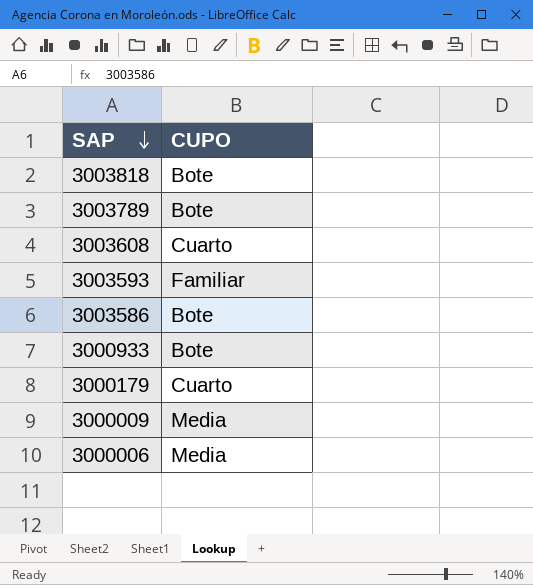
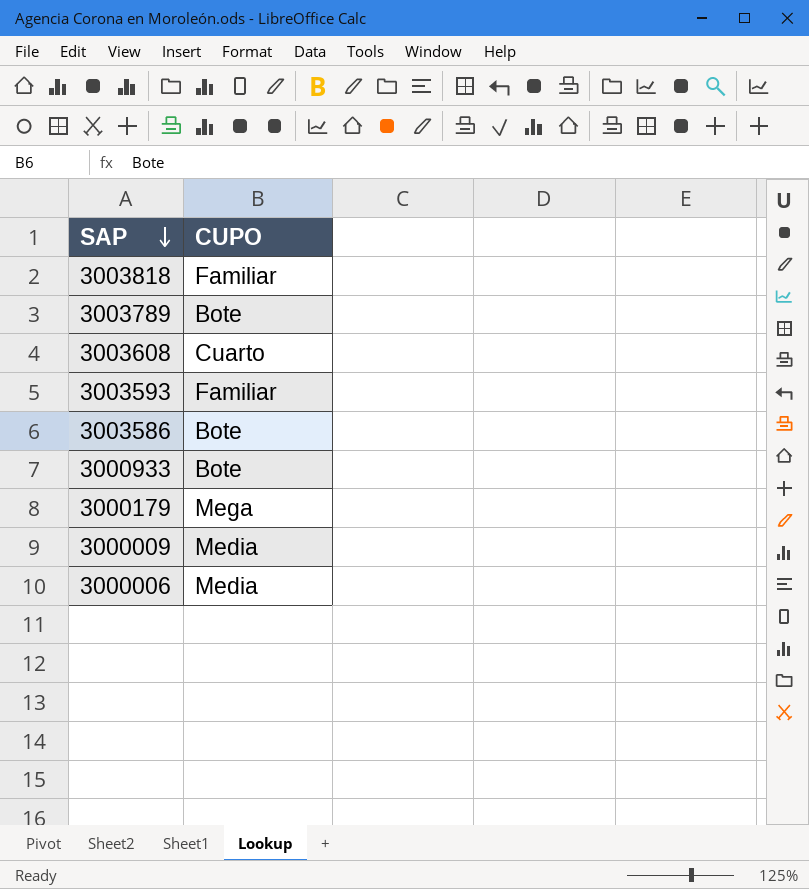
3003818 | CUPO: Bote -> Familiar
3000179 | CUPO: Cuarto -> Mega

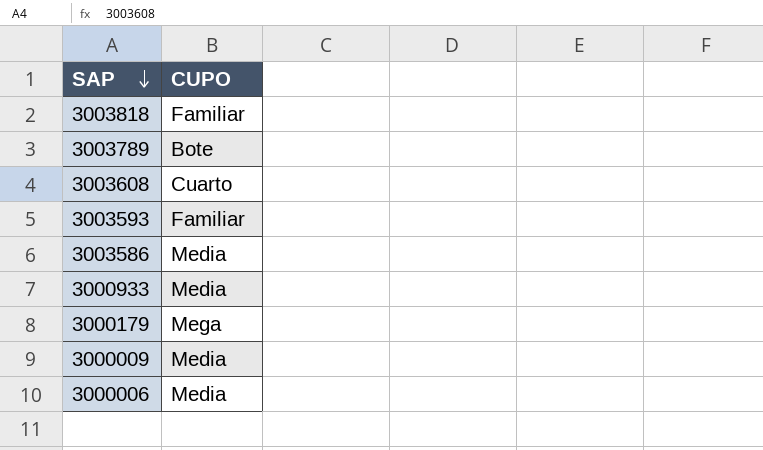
3003586 | CUPO: Bote -> Media
3000933 | CUPO: Bote -> Media

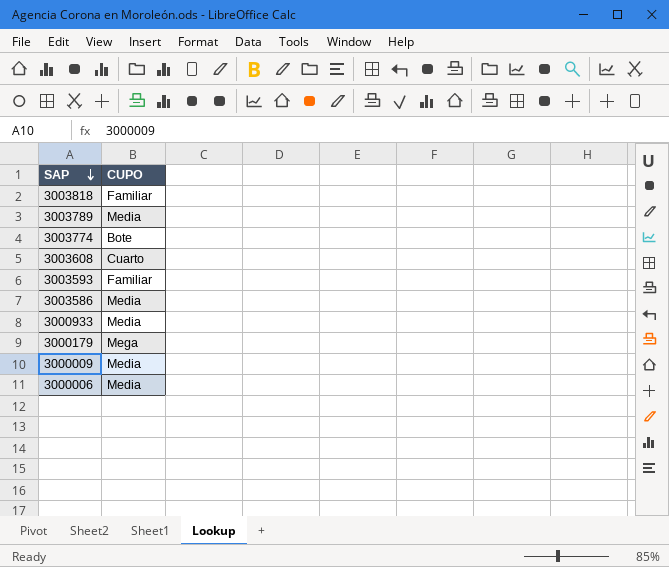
3003789 | CUPO: Bote -> Media
row 3003774: none -> Bote

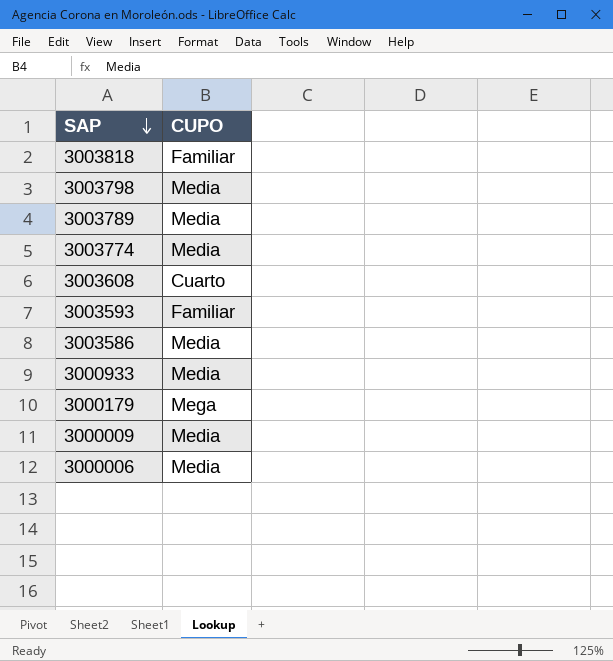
row 3003798: none -> Media
3003774 | CUPO: Bote -> Media

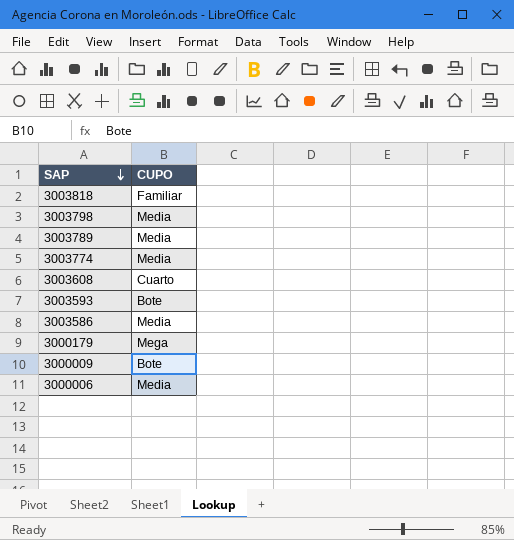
row 3000933: Media -> none
3003593 | CUPO: Familiar -> Bote
3000009 | CUPO: Media -> Bote

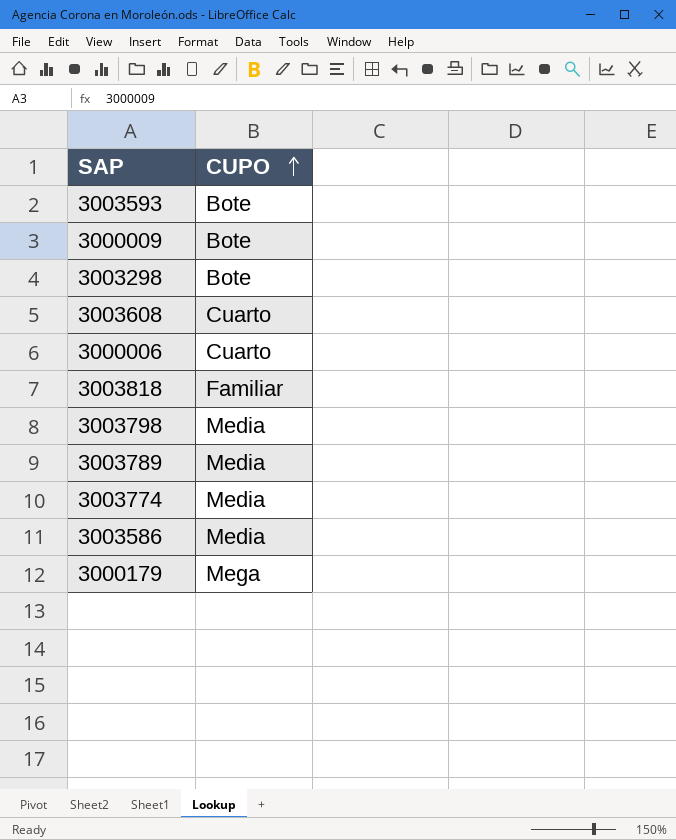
row order: SAP descending -> CUPO ascending
row 3003298: none -> Bote
3000006 | CUPO: Media -> Cuarto

